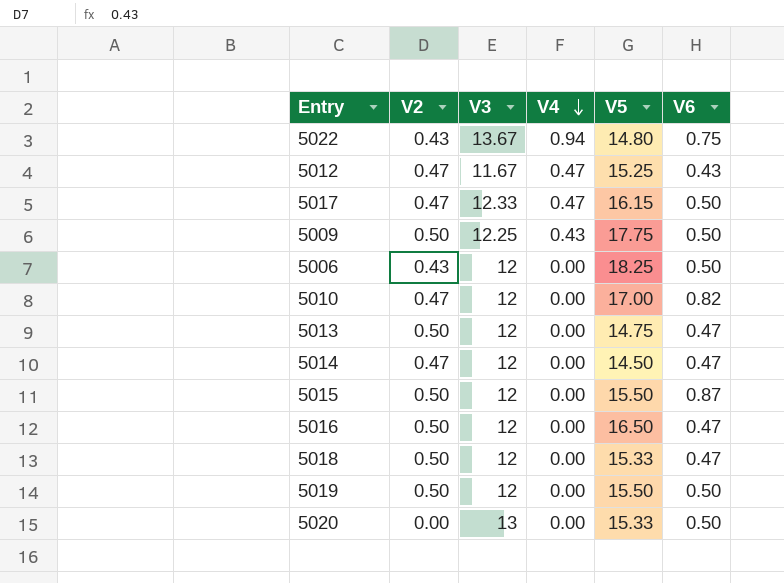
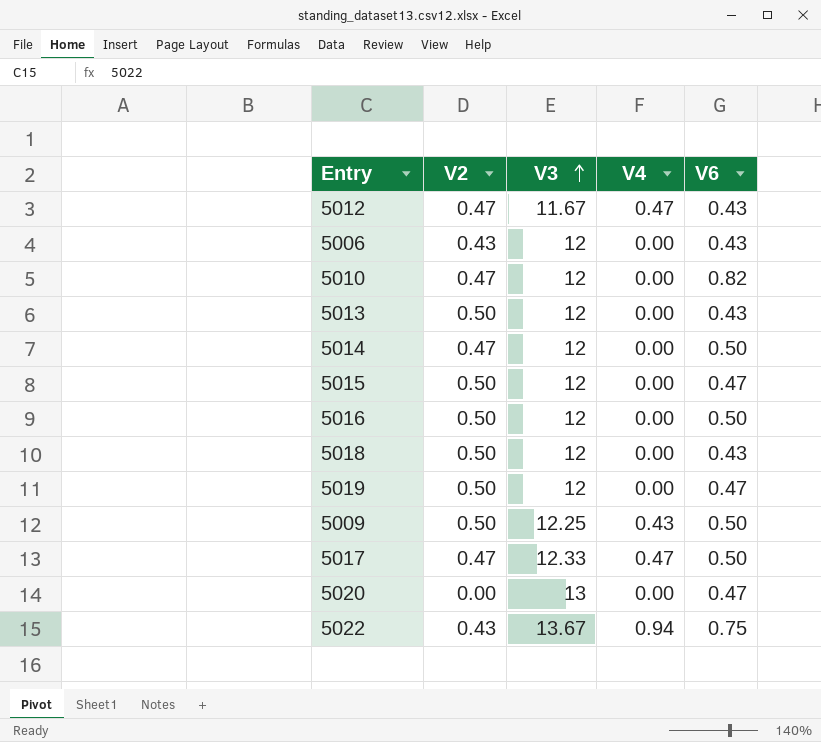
row order: V4 descending -> V3 ascending
column V5 | position: 5 -> none
5006 | V6: 0.50 -> 0.43
5013 | V6: 0.47 -> 0.43
5014 | V6: 0.47 -> 0.50
5015 | V6: 0.87 -> 0.47
5016 | V6: 0.47 -> 0.50
5018 | V6: 0.47 -> 0.43
5019 | V6: 0.50 -> 0.47
5020 | V6: 0.50 -> 0.47

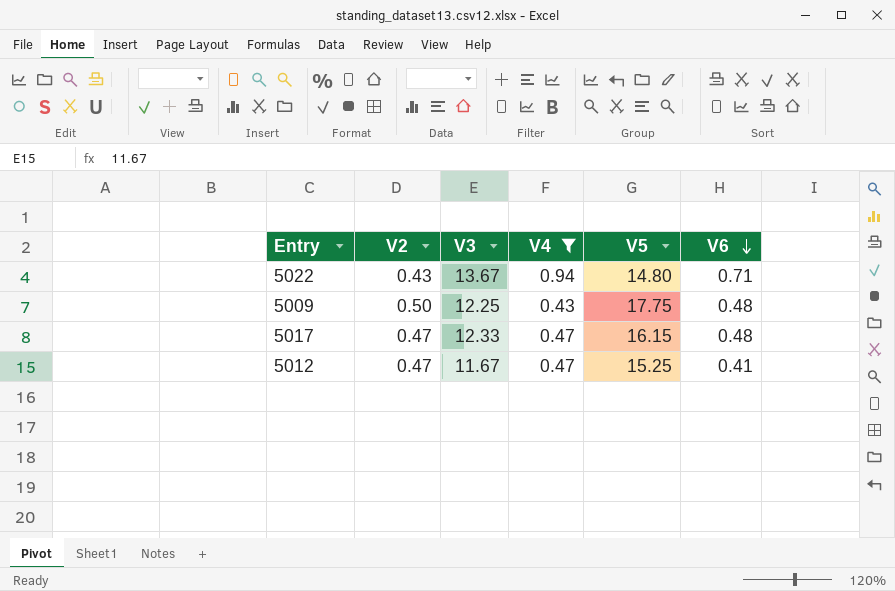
filter: none -> V4 != 0.00
row order: V3 ascending -> V6 descending
column V5 | position: none -> 5
5022 | V6: 0.75 -> 0.71
5009 | V6: 0.50 -> 0.48
5017 | V6: 0.50 -> 0.48
5012 | V6: 0.43 -> 0.41

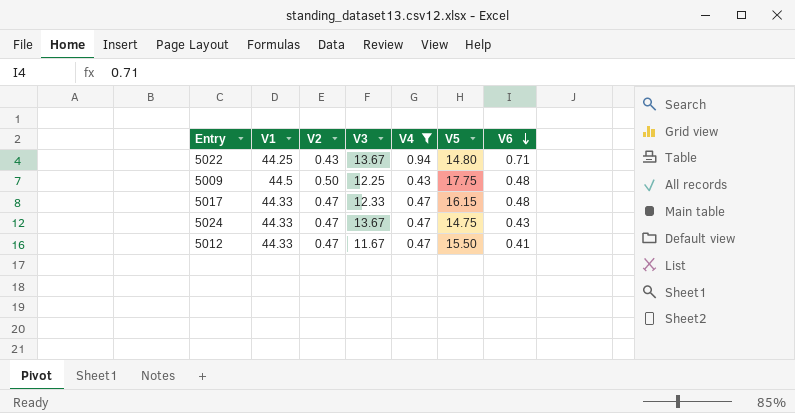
column V1 | position: none -> 2
row 5024: none -> 44.33 | 0.47 | 13.67 | 0.47 | 14.75 | 0.43
5012 | V5: 15.25 -> 15.50

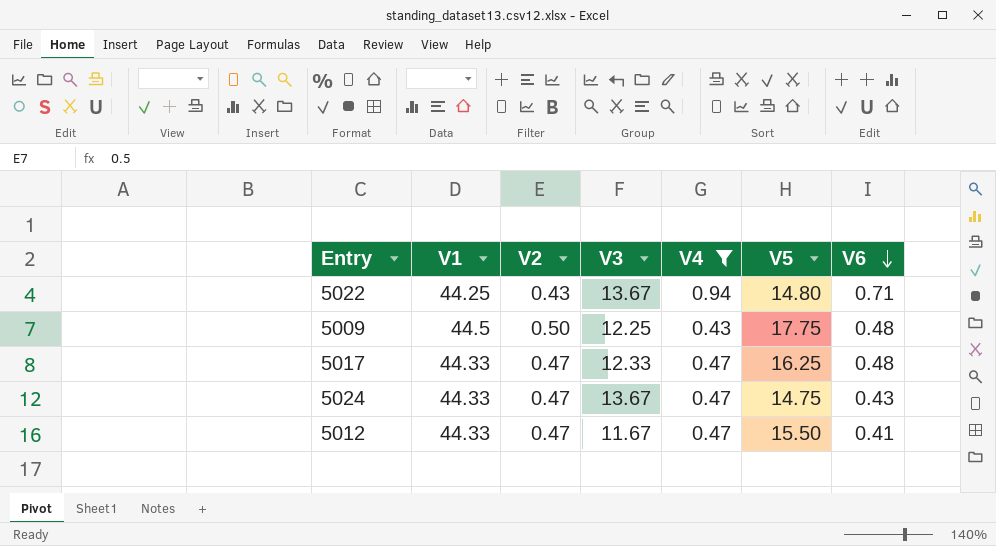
5017 | V5: 16.15 -> 16.25

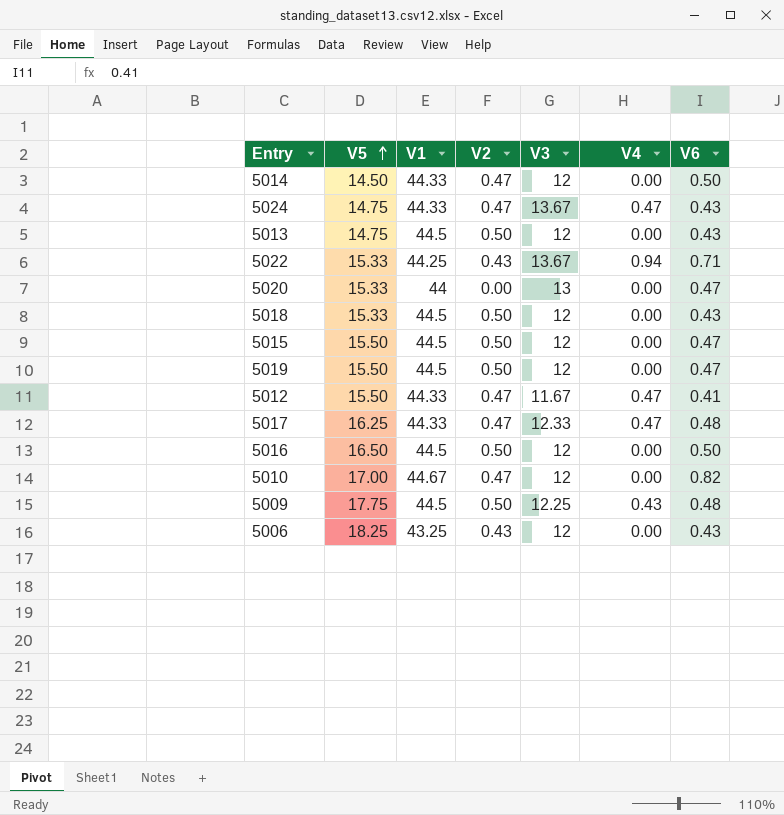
filter: V4 != 0.00 -> none
row order: V6 descending -> V5 ascending
column V5 | position: 6 -> 2
5022 | V5: 14.80 -> 15.33

